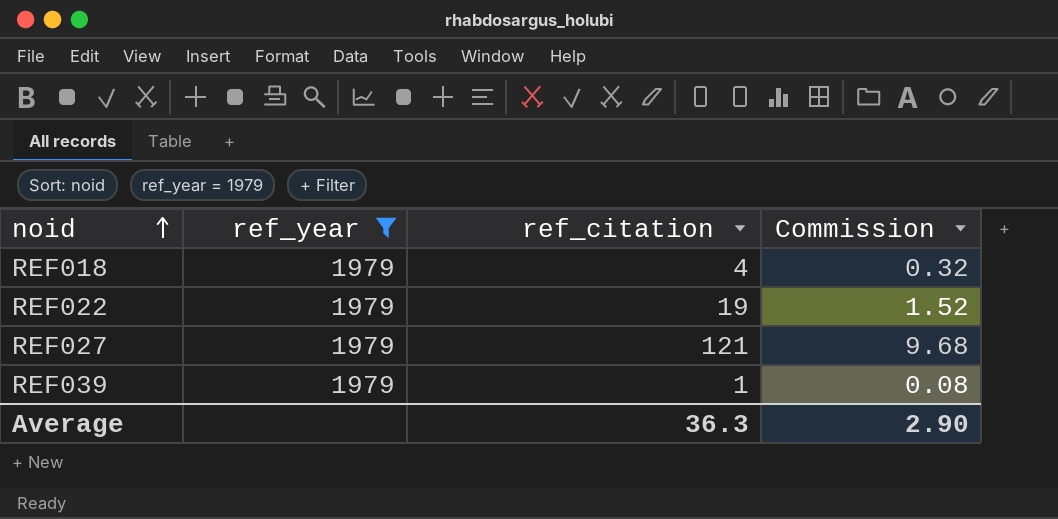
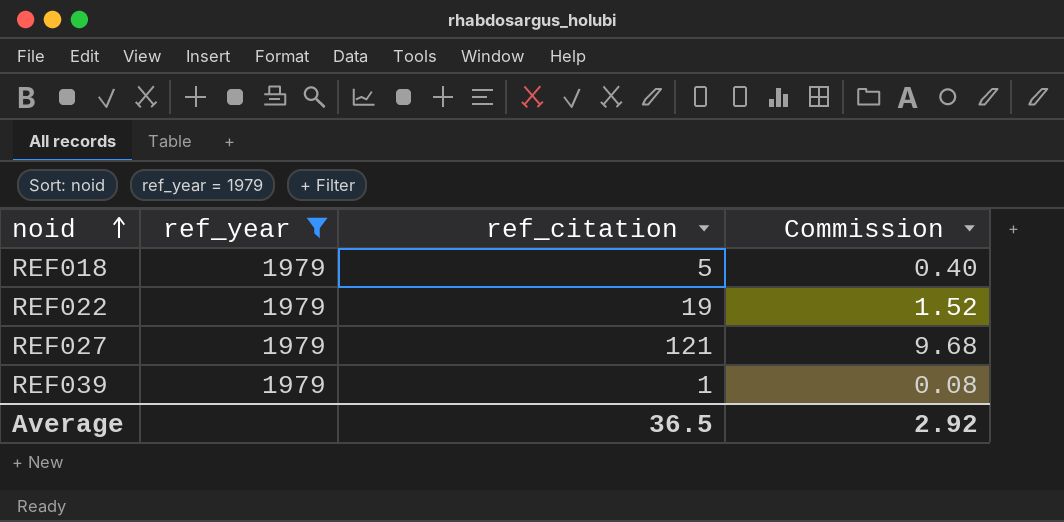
REF018 | ref_citation: 4 -> 5
REF018 | Commission: 0.32 -> 0.40
Average | ref_citation: 36.3 -> 36.5
Average | Commission: 2.90 -> 2.92

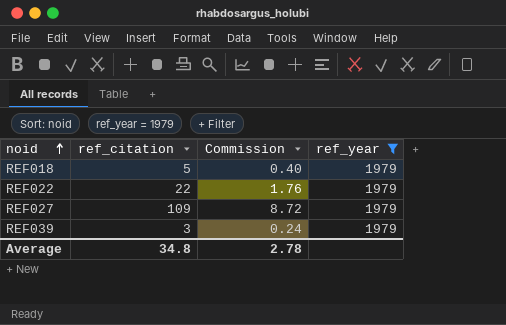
column ref_year | position: 2 -> 4
REF022 | ref_citation: 19 -> 22
REF022 | Commission: 1.52 -> 1.76
REF027 | ref_citation: 121 -> 109
REF027 | Commission: 9.68 -> 8.72
REF039 | ref_citation: 1 -> 3
REF039 | Commission: 0.08 -> 0.24
Average | ref_citation: 36.5 -> 34.8
Average | Commission: 2.92 -> 2.78

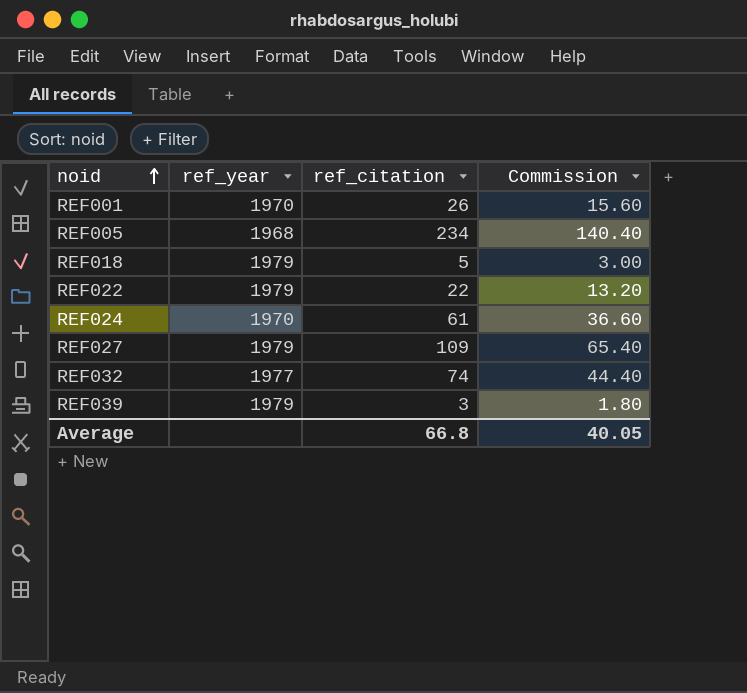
filter: ref_year = 1979 -> none
column ref_year | position: 4 -> 2
column Commission | formula: [ref_citation] * 0.08 -> [ref_citation] * 0.6
Average | ref_citation: 34.8 -> 66.8
Average | Commission: 2.78 -> 40.05

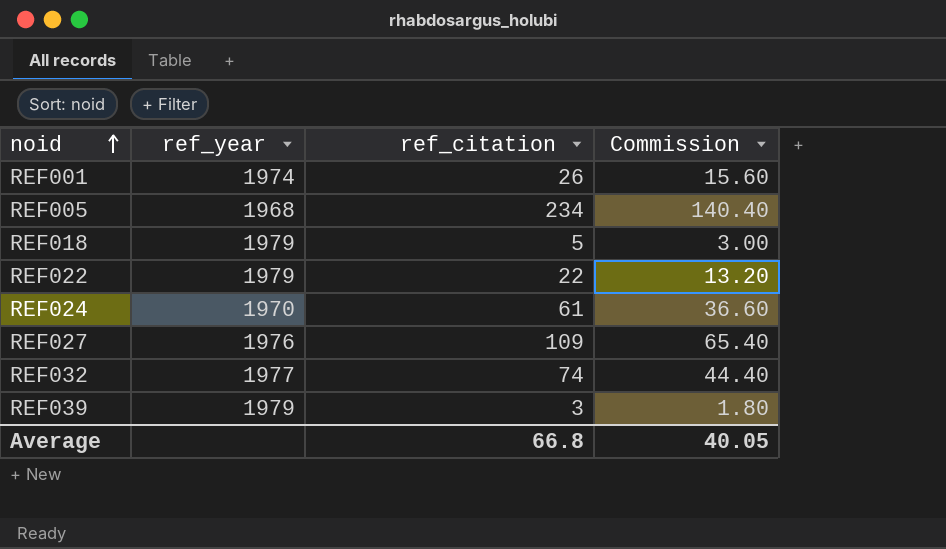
REF001 | ref_year: 1970 -> 1974
REF027 | ref_year: 1979 -> 1976

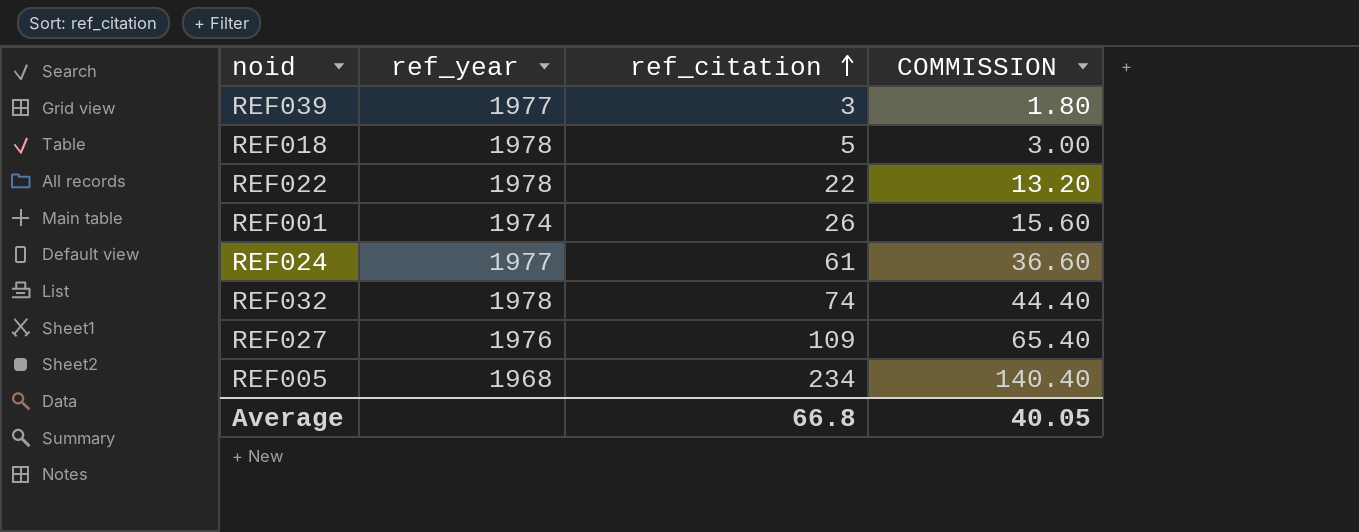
row order: noid ascending -> ref_citation ascending
column name: Commission -> COMMISSION
REF039 | ref_year: 1979 -> 1977
REF018 | ref_year: 1979 -> 1978
REF022 | ref_year: 1979 -> 1978
REF024 | ref_year: 1970 -> 1977
REF032 | ref_year: 1977 -> 1978

